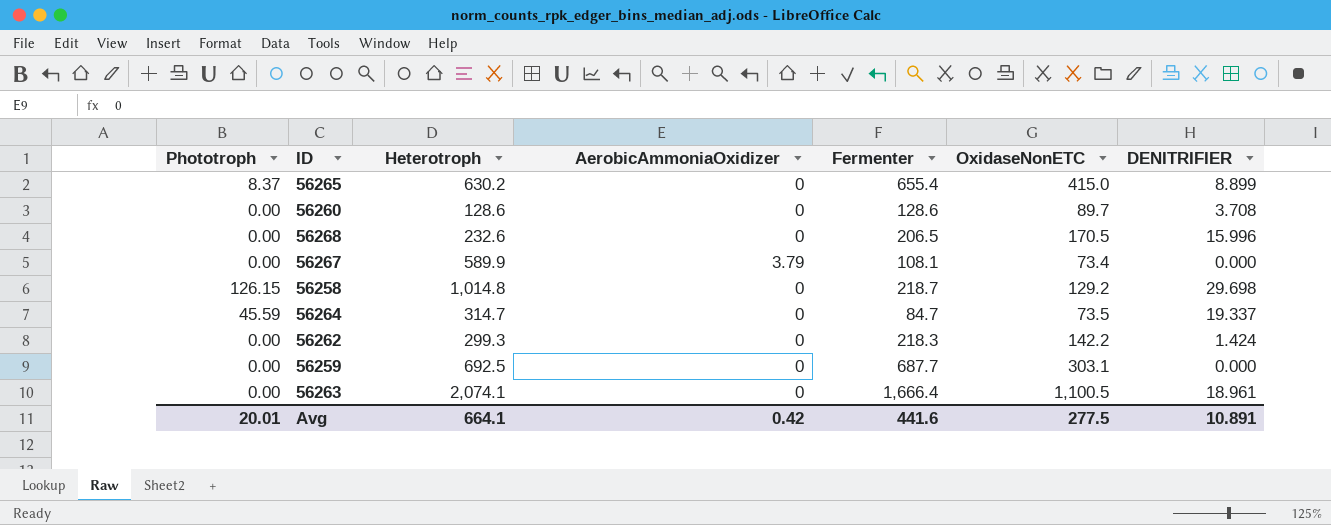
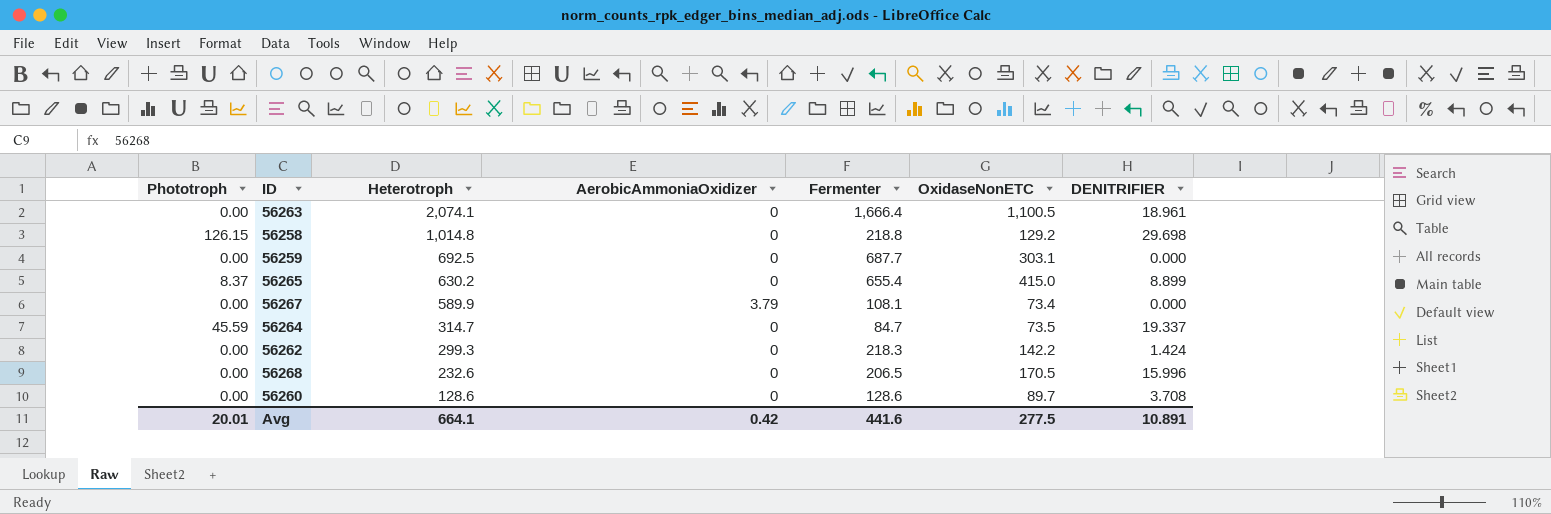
row order: none -> Heterotroph descending
56258 | Fermenter: 218.7 -> 218.8

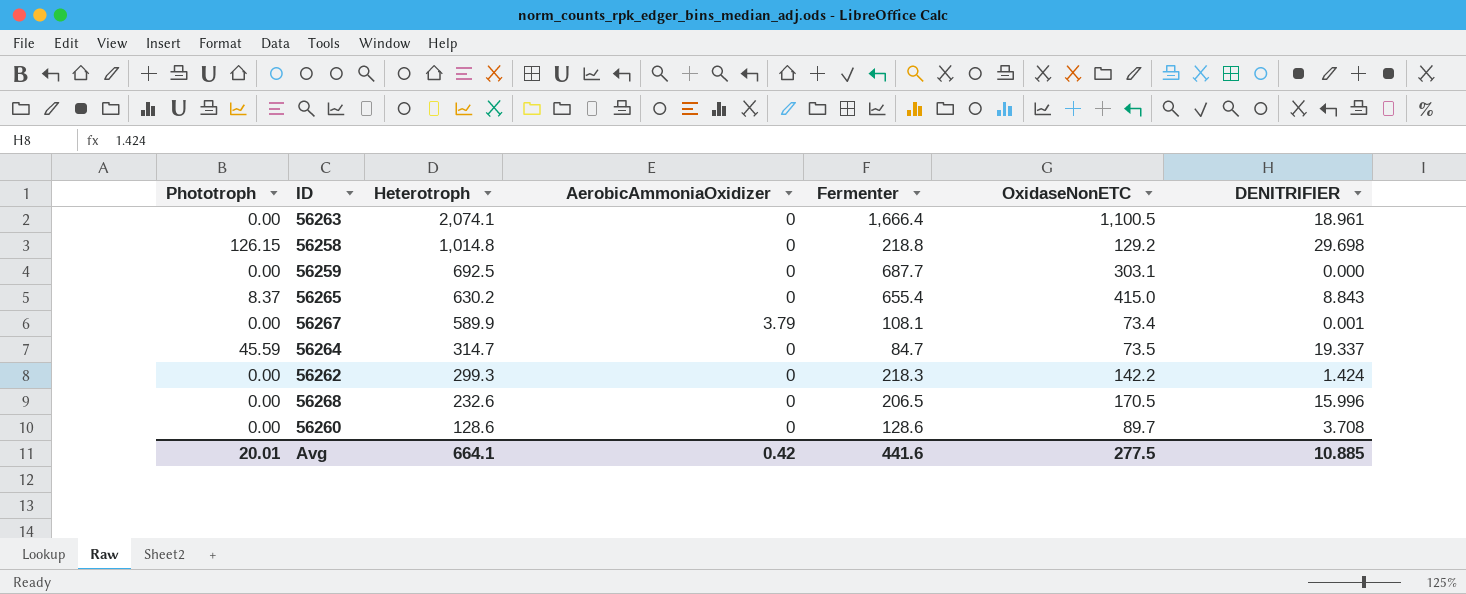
56265 | DENITRIFIER: 8.899 -> 8.843
56267 | DENITRIFIER: 0.000 -> 0.001
Avg | DENITRIFIER: 10.891 -> 10.885

